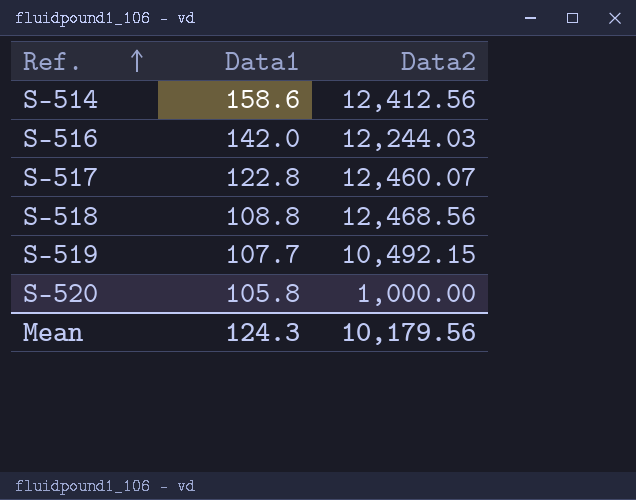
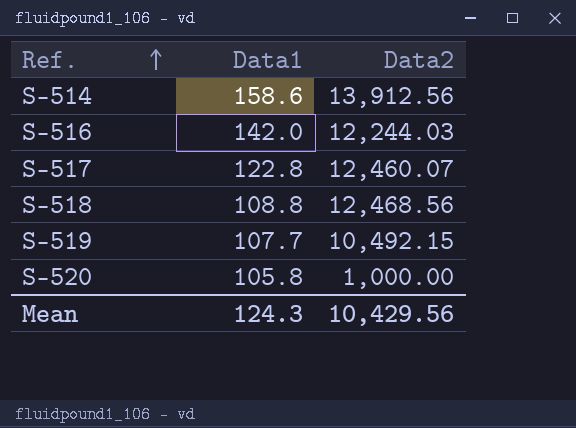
S-514 | Data2: 12,412.56 -> 13,912.56
Mean | Data2: 10,179.56 -> 10,429.56

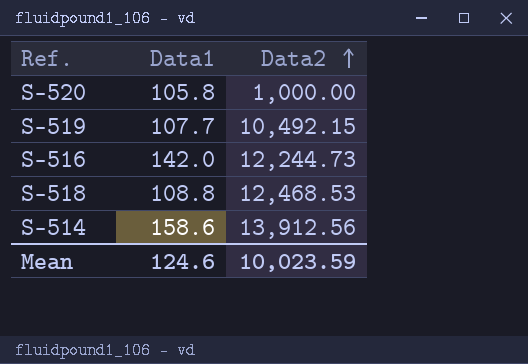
row order: Ref. ascending -> Data2 ascending
row S-517: 122.8 | 12,460.07 -> none
S-516 | Data2: 12,244.03 -> 12,244.73
S-518 | Data2: 12,468.56 -> 12,468.53
Mean | Data1: 124.3 -> 124.6
Mean | Data2: 10,429.56 -> 10,023.59

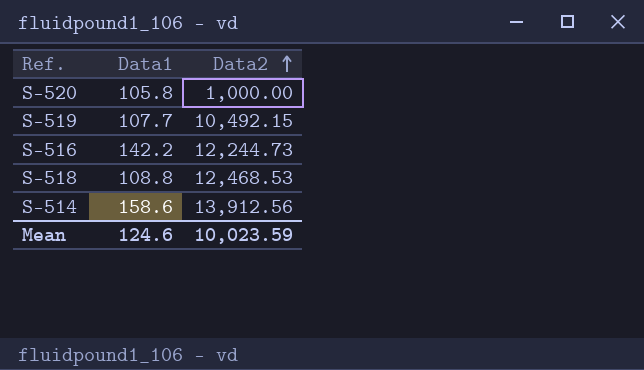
S-516 | Data1: 142.0 -> 142.2

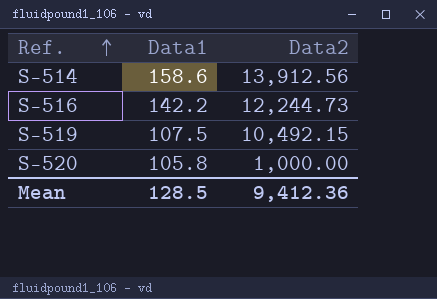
row order: Data2 ascending -> Ref. ascending
row S-518: 108.8 | 12,468.53 -> none
S-519 | Data1: 107.7 -> 107.5
Mean | Data1: 124.6 -> 128.5
Mean | Data2: 10,023.59 -> 9,412.36

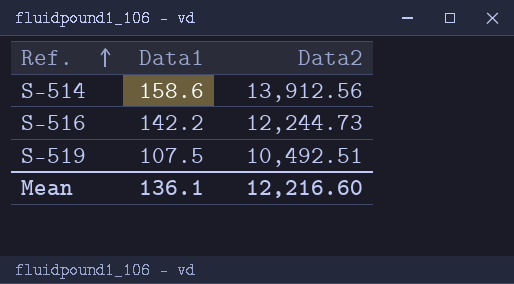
row S-520: 105.8 | 1,000.00 -> none
S-519 | Data2: 10,492.15 -> 10,492.51
Mean | Data1: 128.5 -> 136.1
Mean | Data2: 9,412.36 -> 12,216.60

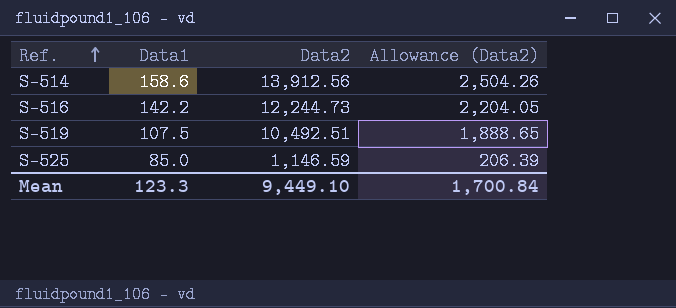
column Allowance (Data2) | formula: none -> [Data2] * 0.18
row S-525: none -> 85.0 | 1,146.59 | 206.39
Mean | Data1: 136.1 -> 123.3
Mean | Data2: 12,216.60 -> 9,449.10

